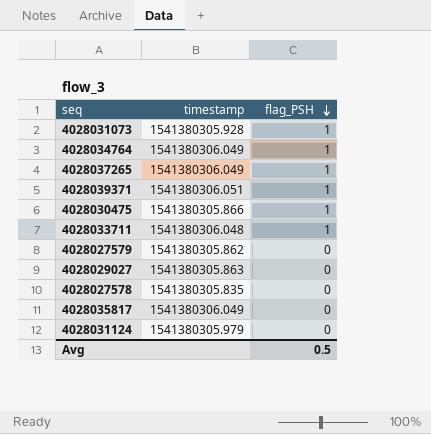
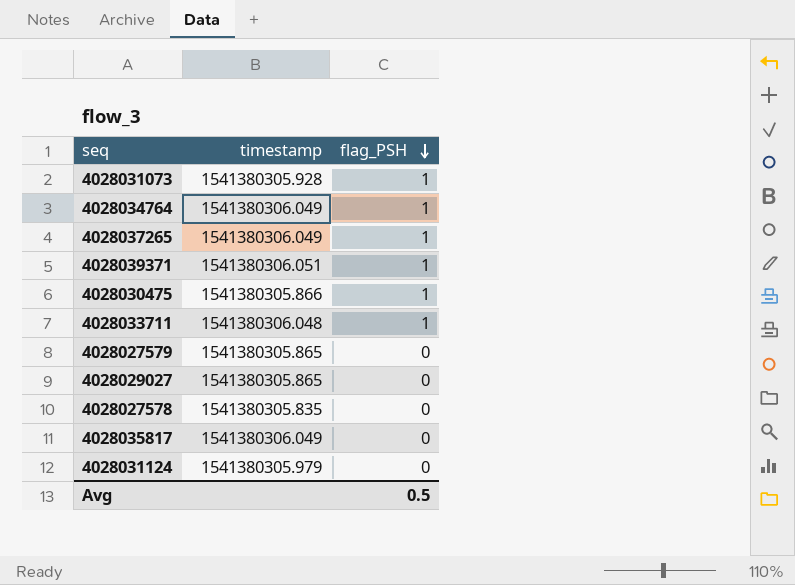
4028027579 | timestamp: 1541380305.862 -> 1541380305.865
4028029027 | timestamp: 1541380305.863 -> 1541380305.865

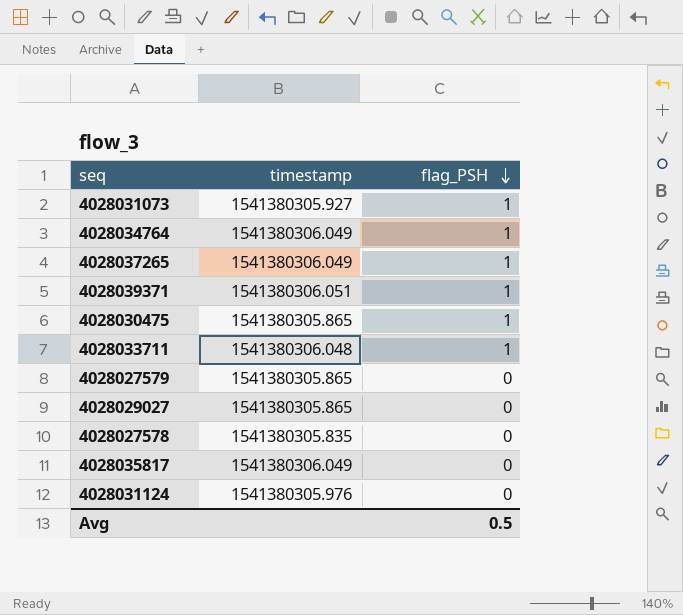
4028031073 | timestamp: 1541380305.928 -> 1541380305.927
4028030475 | timestamp: 1541380305.866 -> 1541380305.865
4028031124 | timestamp: 1541380305.979 -> 1541380305.976

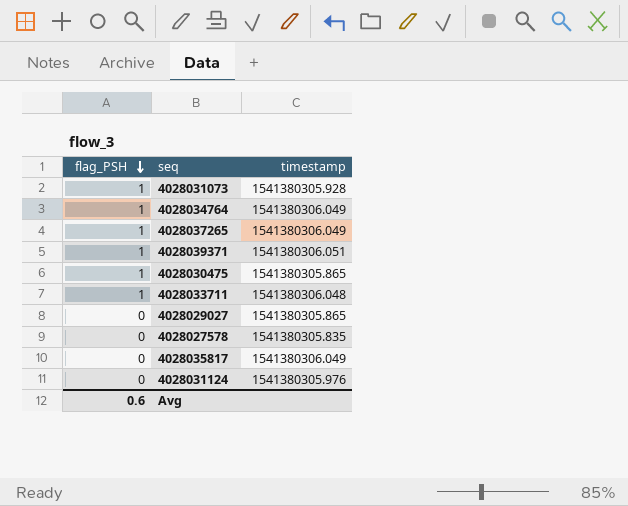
column flag_PSH | position: 3 -> 1
row 4028027579: 1541380305.865 | 0 -> none
4028031073 | timestamp: 1541380305.927 -> 1541380305.928
Avg | flag_PSH: 0.5 -> 0.6

